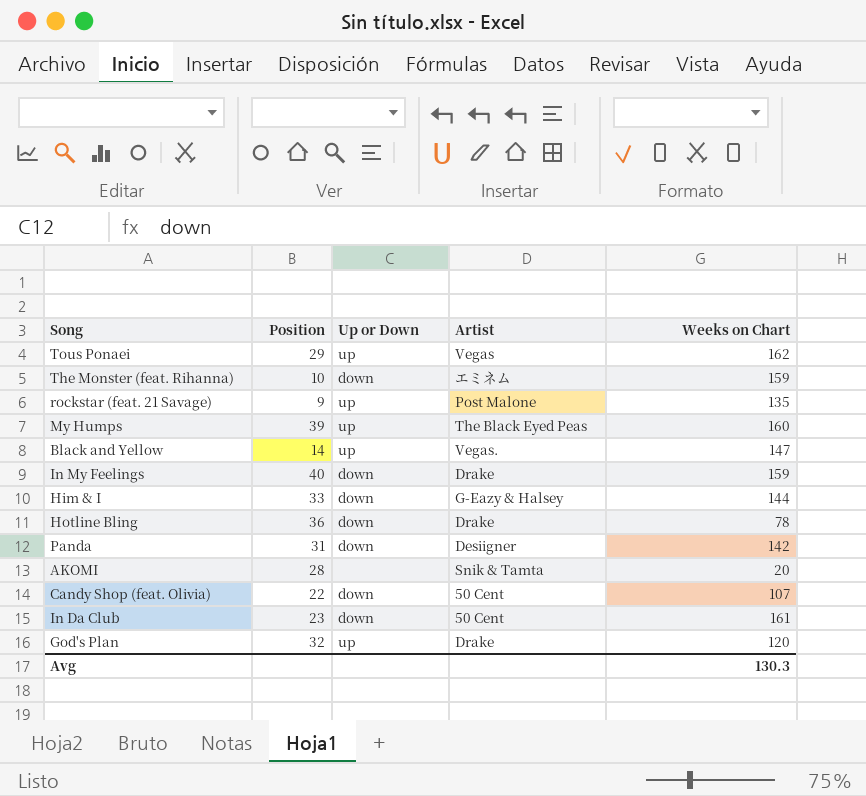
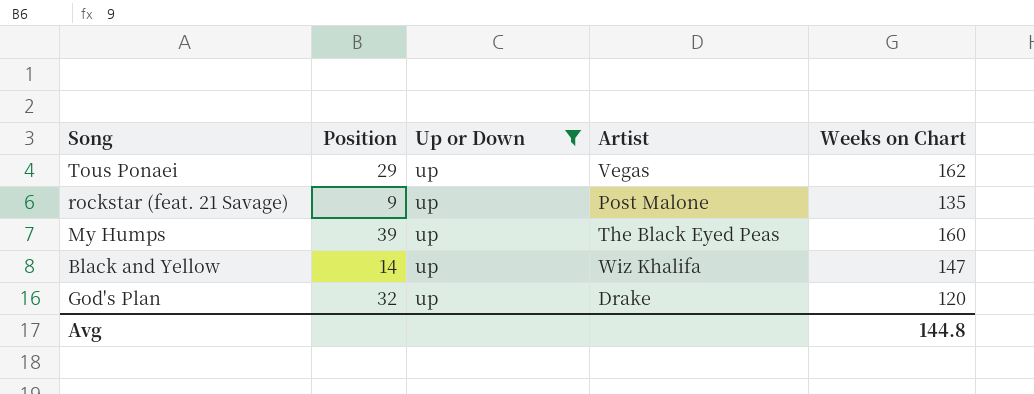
filter: none -> Up or Down = up
Black and Yellow | Artist: Vegas. -> Wiz Khalifa
Avg | Weeks on Chart: 130.3 -> 144.8

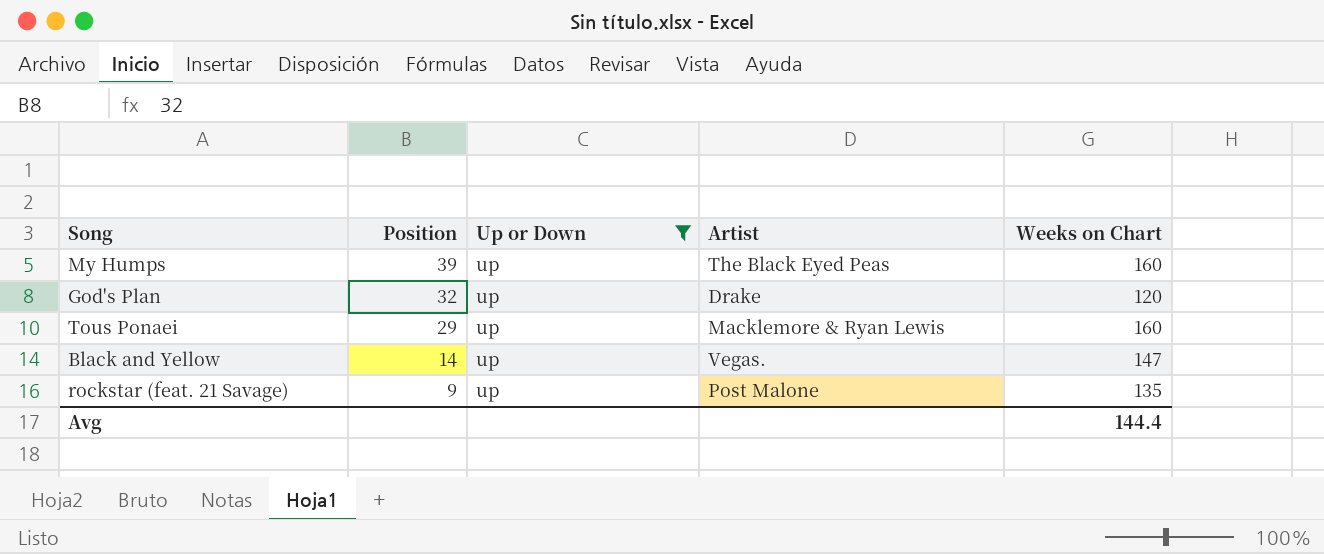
row order: none -> Position descending
Tous Ponaei | Artist: Vegas -> Macklemore & Ryan Lewis
Tous Ponaei | Weeks on Chart: 162 -> 160
Black and Yellow | Artist: Wiz Khalifa -> Vegas.
Avg | Weeks on Chart: 144.8 -> 144.4

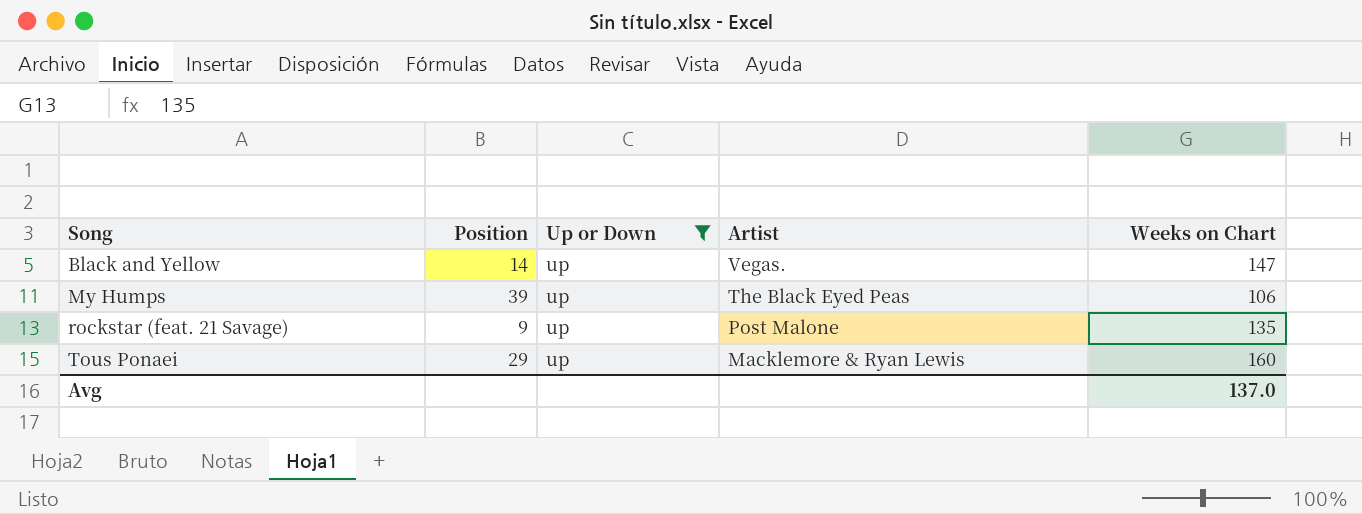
row order: Position descending -> Song ascending
row God's Plan: 32 | up | Drake | 120 -> none
My Humps | Weeks on Chart: 160 -> 106
Avg | Weeks on Chart: 144.4 -> 137.0

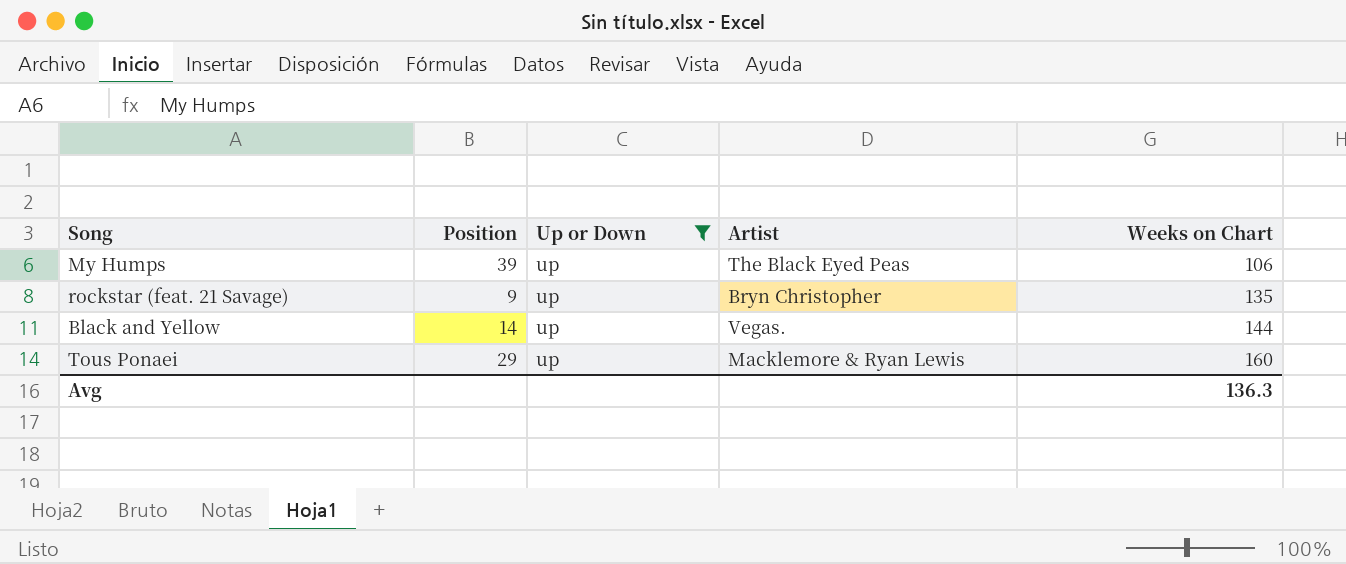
row order: Song ascending -> Weeks on Chart ascending
rockstar (feat. 21 Savage) | Artist: Post Malone -> Bryn Christopher
Black and Yellow | Weeks on Chart: 147 -> 144
Avg | Weeks on Chart: 137.0 -> 136.3

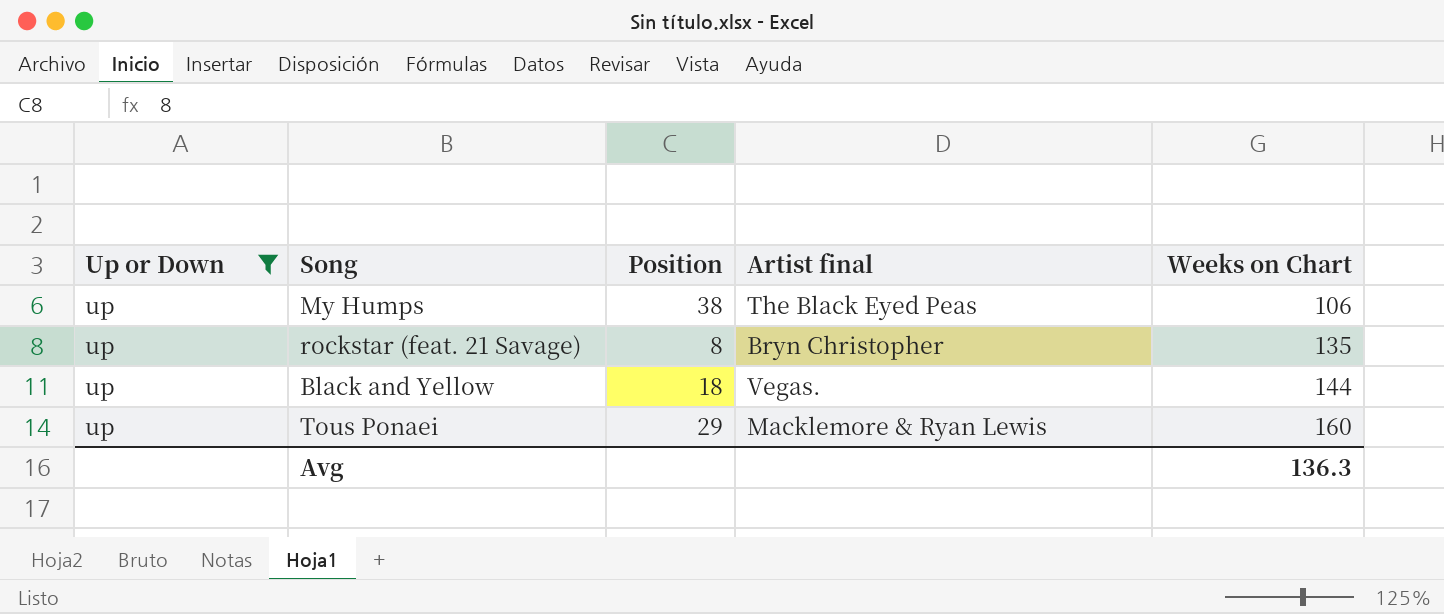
column Up or Down | position: 3 -> 1
column name: Artist -> Artist final
My Humps | Position: 39 -> 38
rockstar (feat. 21 Savage) | Position: 9 -> 8
Black and Yellow | Position: 14 -> 18

